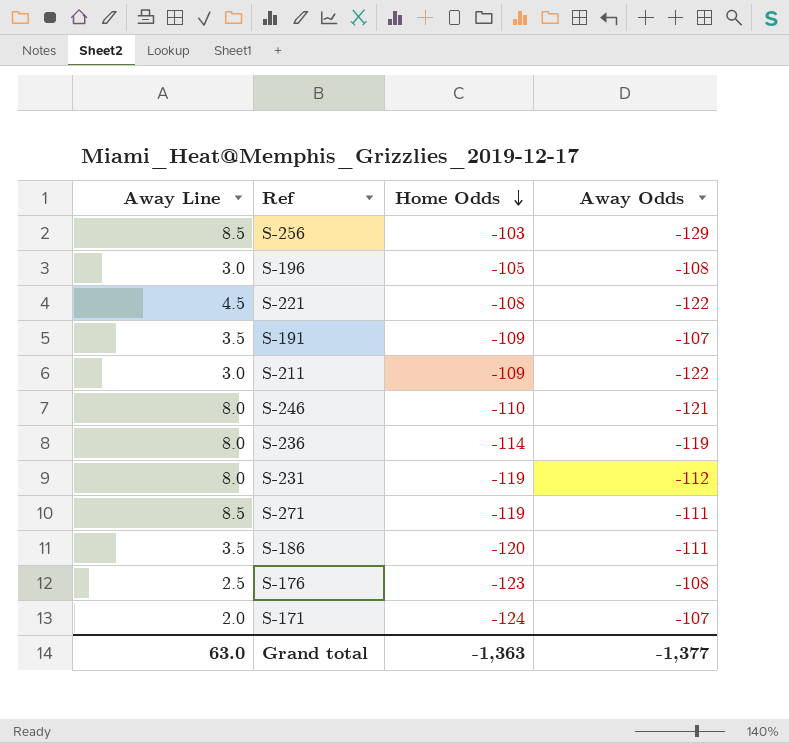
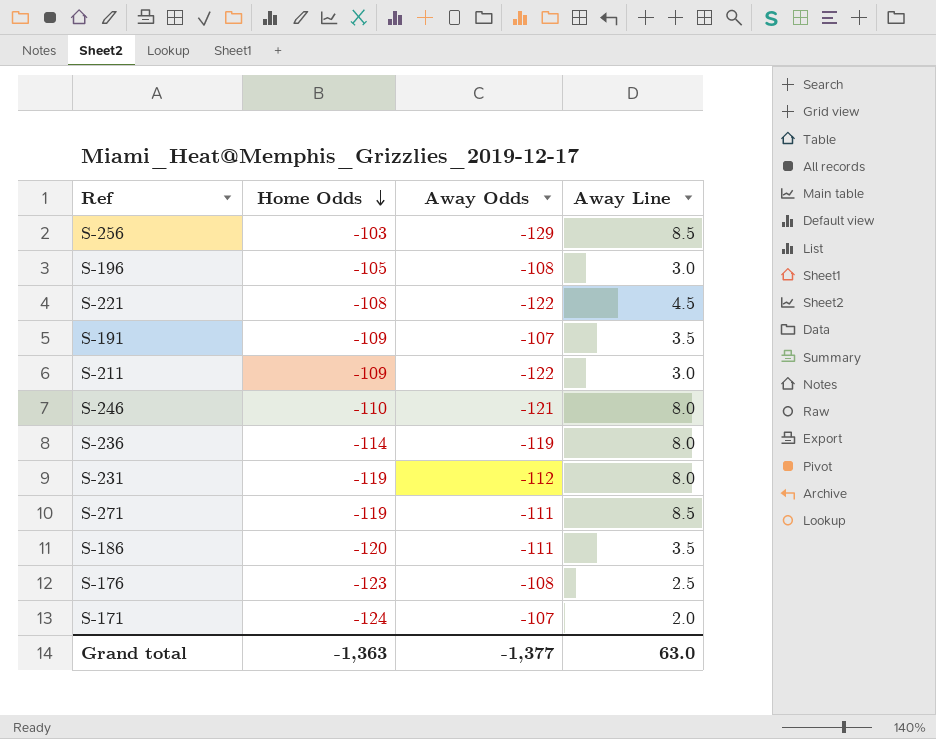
column Away Line | position: 1 -> 4

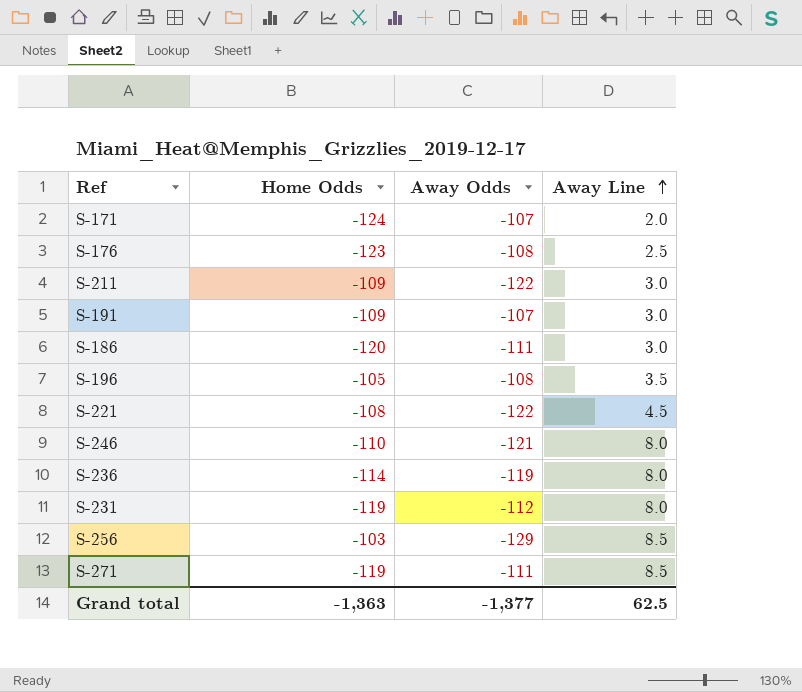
row order: Home Odds descending -> Away Line ascending
S-191 | Away Line: 3.5 -> 3.0
S-186 | Away Line: 3.5 -> 3.0
S-196 | Away Line: 3.0 -> 3.5
Grand total | Away Line: 63.0 -> 62.5

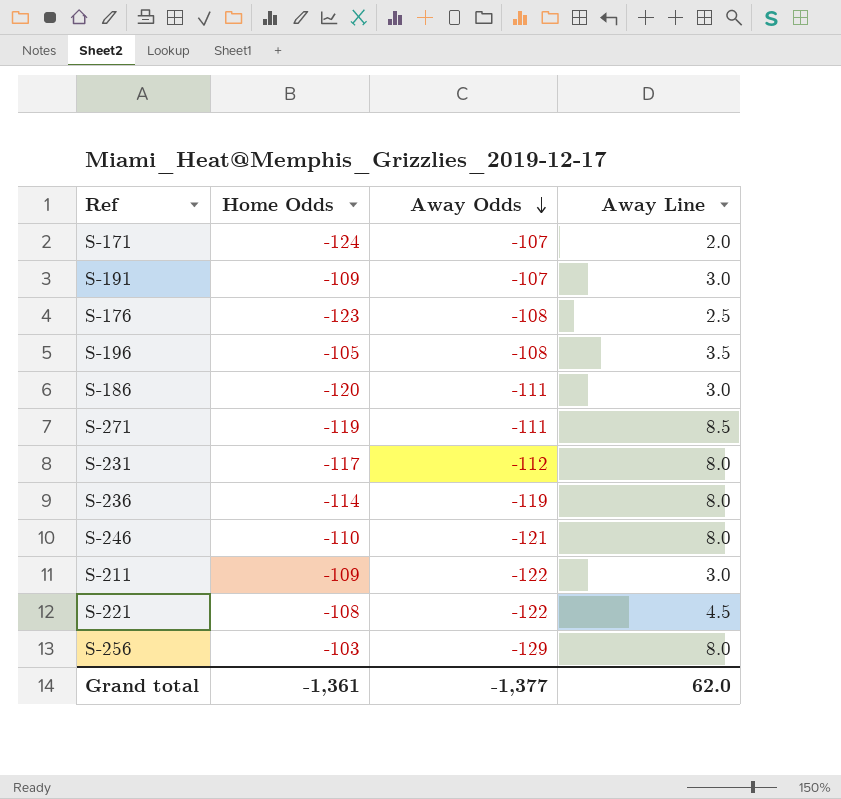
row order: Away Line ascending -> Away Odds descending
S-231 | Home Odds: -119 -> -117
S-256 | Away Line: 8.5 -> 8.0
Grand total | Home Odds: -1,363 -> -1,361
Grand total | Away Line: 62.5 -> 62.0

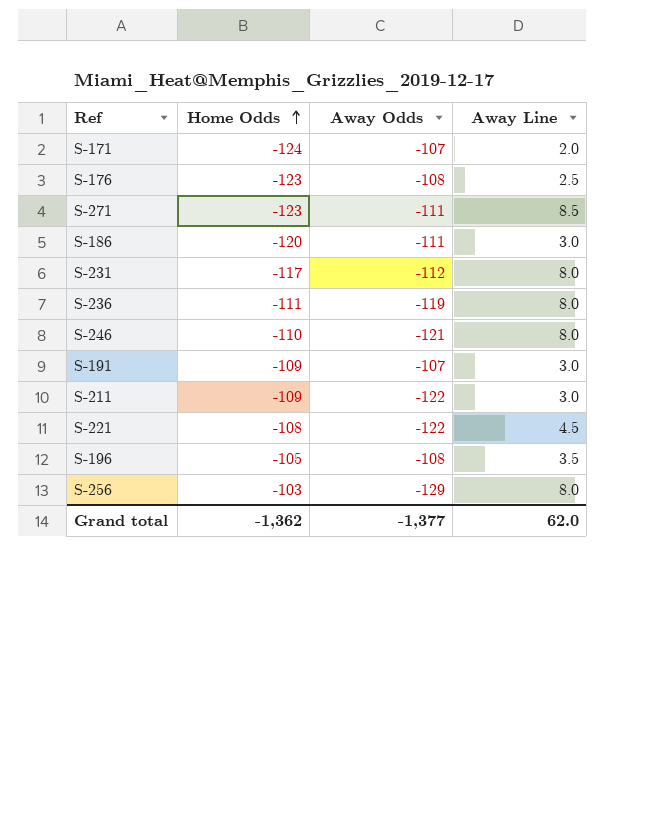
row order: Away Odds descending -> Home Odds ascending
S-271 | Home Odds: -119 -> -123
S-236 | Home Odds: -114 -> -111
Grand total | Home Odds: -1,361 -> -1,362

